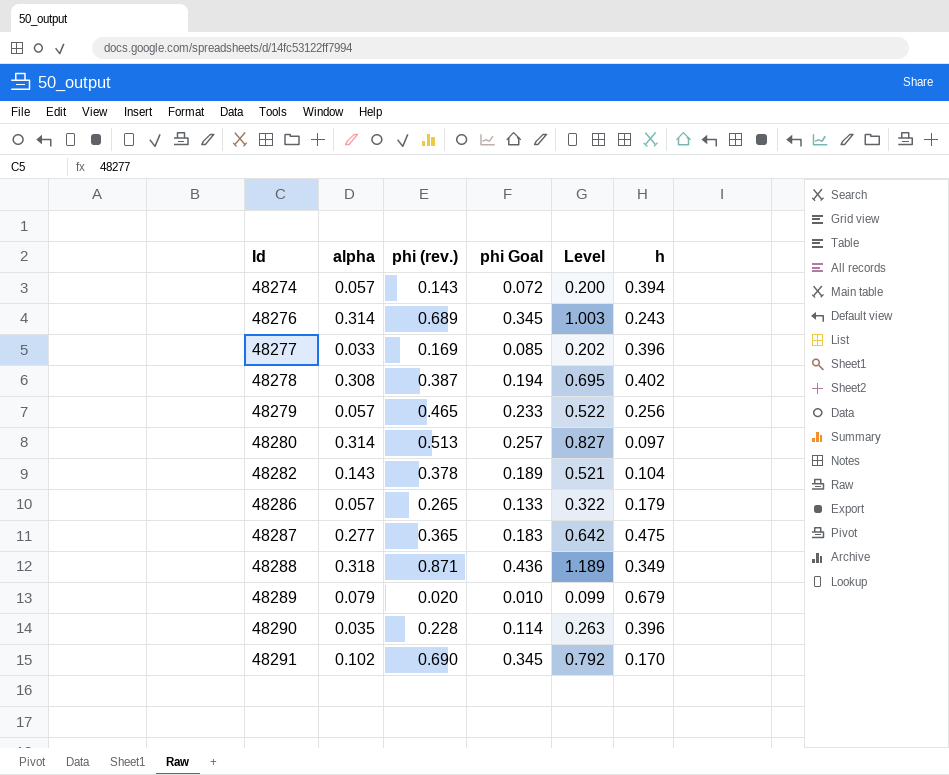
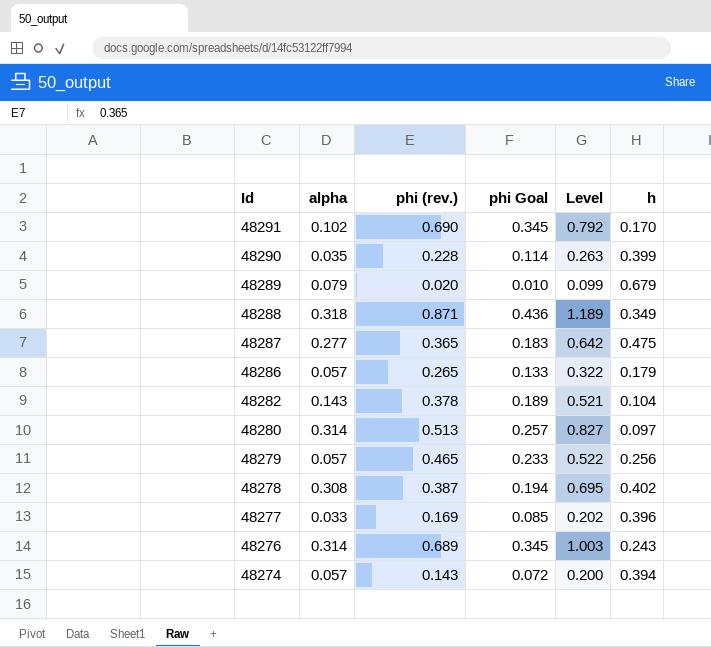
row order: Id ascending -> Id descending
48290 | h: 0.396 -> 0.399

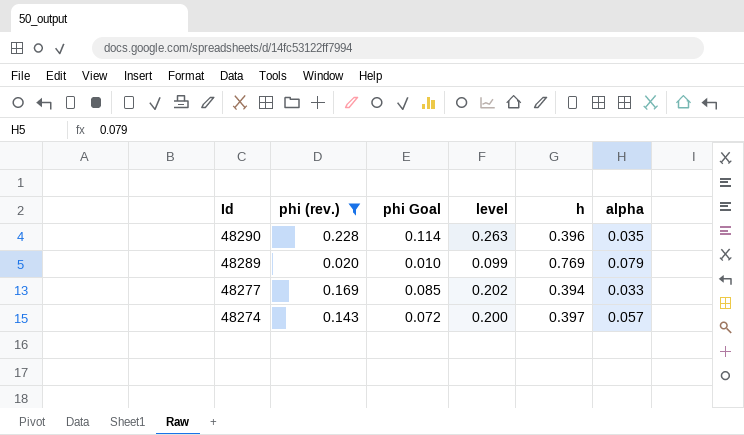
filter: none -> phi (rev.) <= 0.228
column name: Level -> level
column alpha | position: 2 -> 6
48290 | h: 0.399 -> 0.396
48289 | h: 0.679 -> 0.769
48277 | h: 0.396 -> 0.394
48274 | h: 0.394 -> 0.397

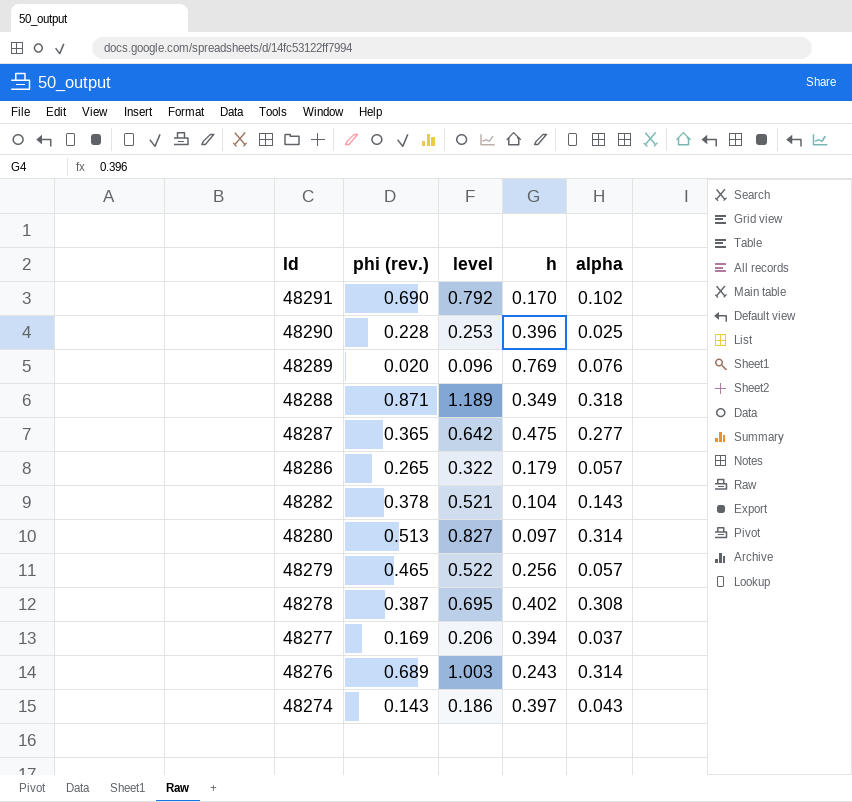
filter: phi (rev.) <= 0.228 -> none
column phi Goal | formula: [phi (rev.)] * 0.5 -> none
48290 | level: 0.263 -> 0.253
48290 | alpha: 0.035 -> 0.025
48289 | level: 0.099 -> 0.096
48289 | alpha: 0.079 -> 0.076
48277 | level: 0.202 -> 0.206
48277 | alpha: 0.033 -> 0.037
48274 | level: 0.200 -> 0.186
48274 | alpha: 0.057 -> 0.043

